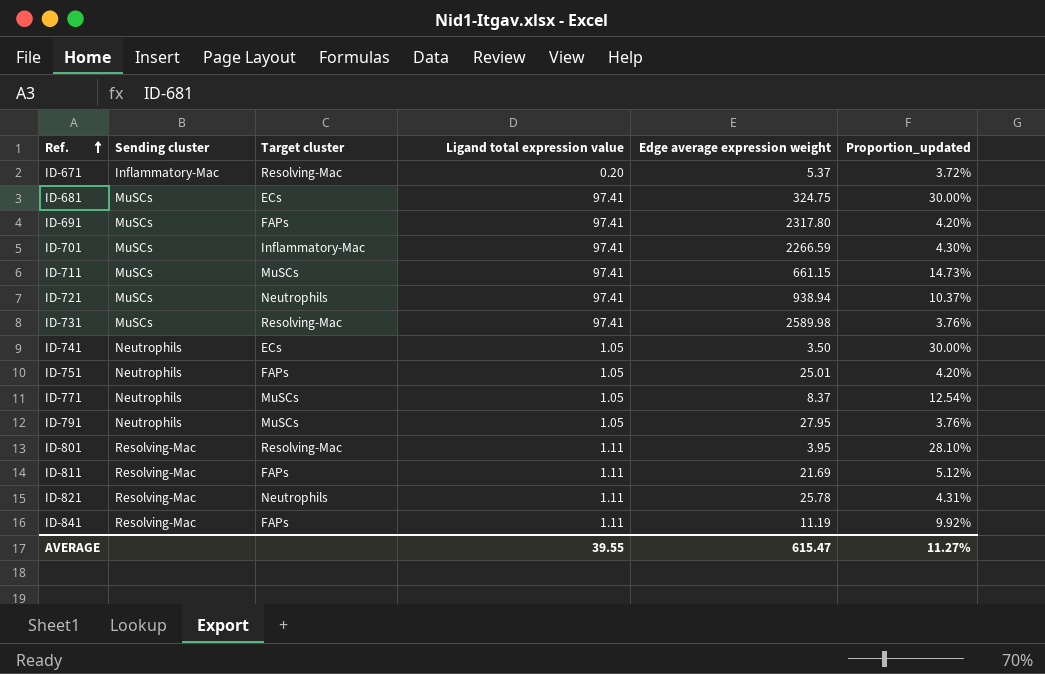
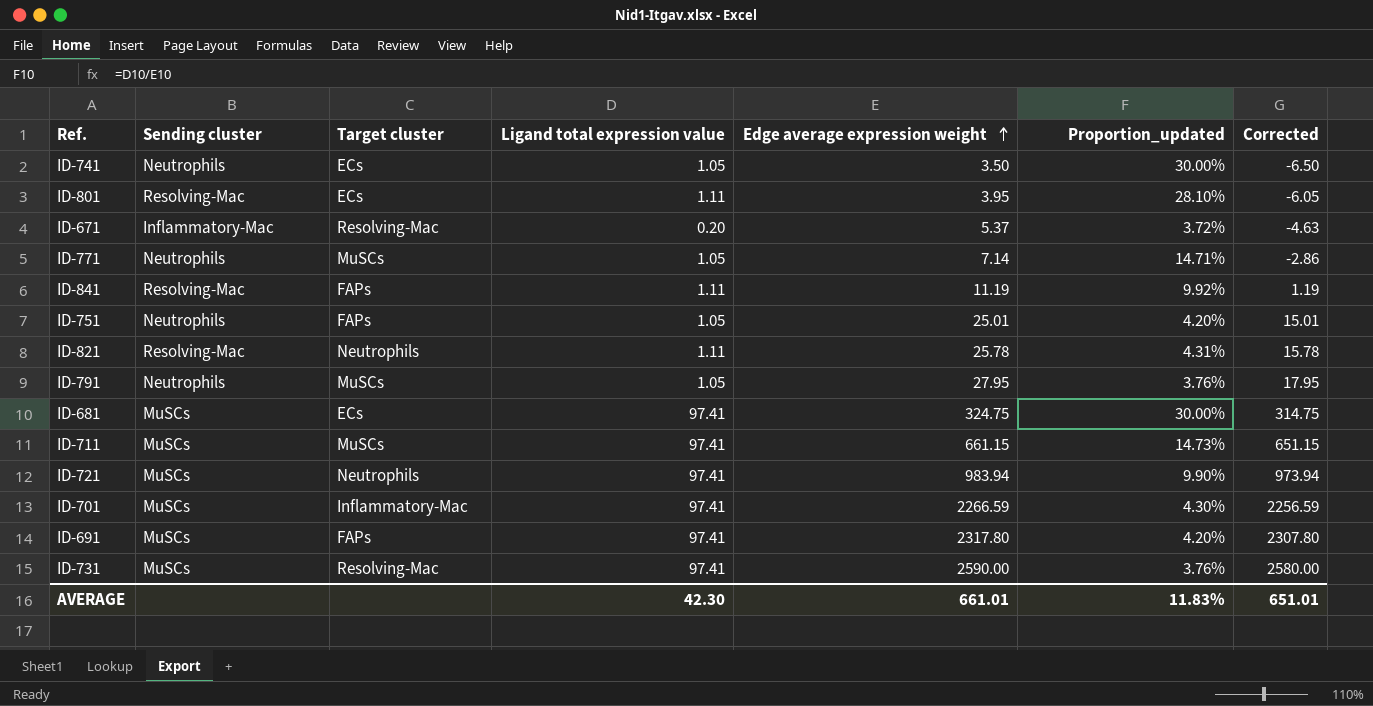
row order: Ref. ascending -> Edge average expression weight ascending
column Corrected | formula: none -> [Edge average expression weight] - 10
row ID-811: Resolving-Mac | FAPs | 1.11 | 21.69 | 5.12% -> none
ID-801 | Target cluster: Resolving-Mac -> ECs
ID-771 | Edge average expression weight: 8.37 -> 7.14
ID-771 | Proportion_updated: 12.54% -> 14.71%
ID-721 | Edge average expression weight: 938.94 -> 983.94
ID-721 | Proportion_updated: 10.37% -> 9.90%
ID-731 | Edge average expression weight: 2589.98 -> 2590.00
AVERAGE | Ligand total expression value: 39.55 -> 42.30
AVERAGE | Edge average expression weight: 615.47 -> 661.01
AVERAGE | Proportion_updated: 11.27% -> 11.83%

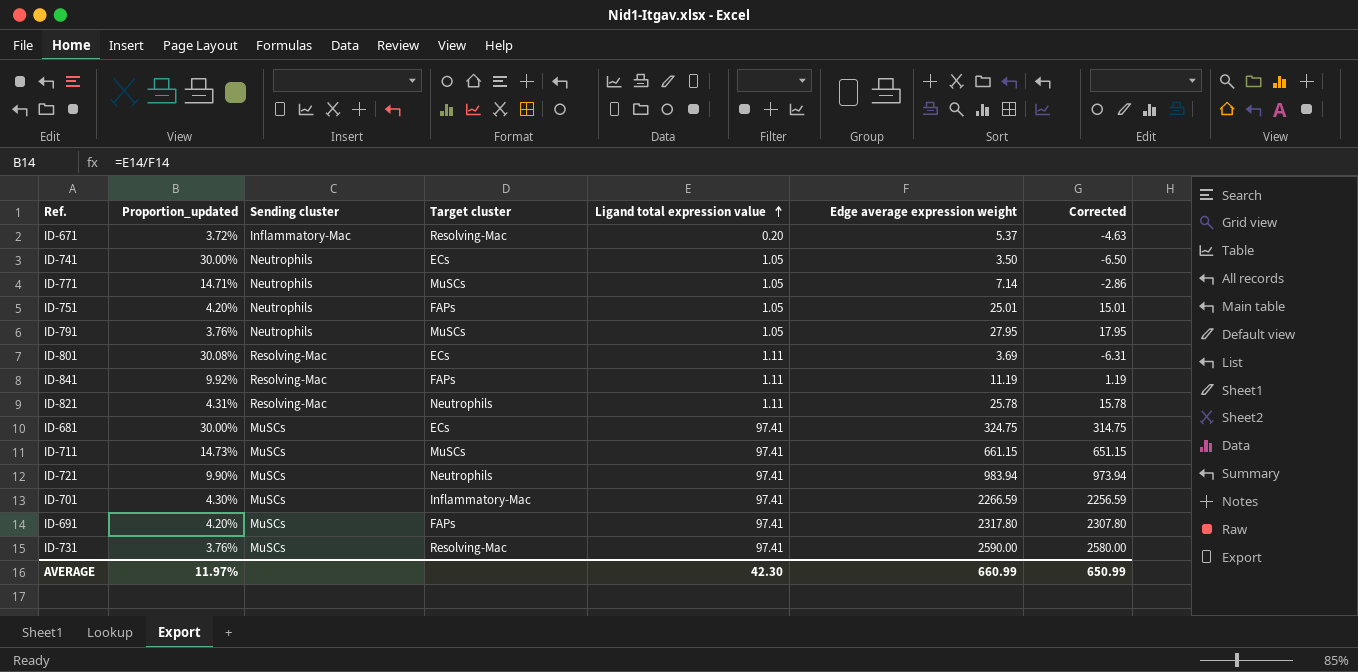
row order: Edge average expression weight ascending -> Ligand total expression value ascending
column Proportion_updated | position: 6 -> 2
ID-801 | Proportion_updated: 28.10% -> 30.08%
ID-801 | Edge average expression weight: 3.95 -> 3.69
ID-801 | Corrected: -6.05 -> -6.31
AVERAGE | Proportion_updated: 11.83% -> 11.97%
AVERAGE | Edge average expression weight: 661.01 -> 660.99
AVERAGE | Corrected: 651.01 -> 650.99

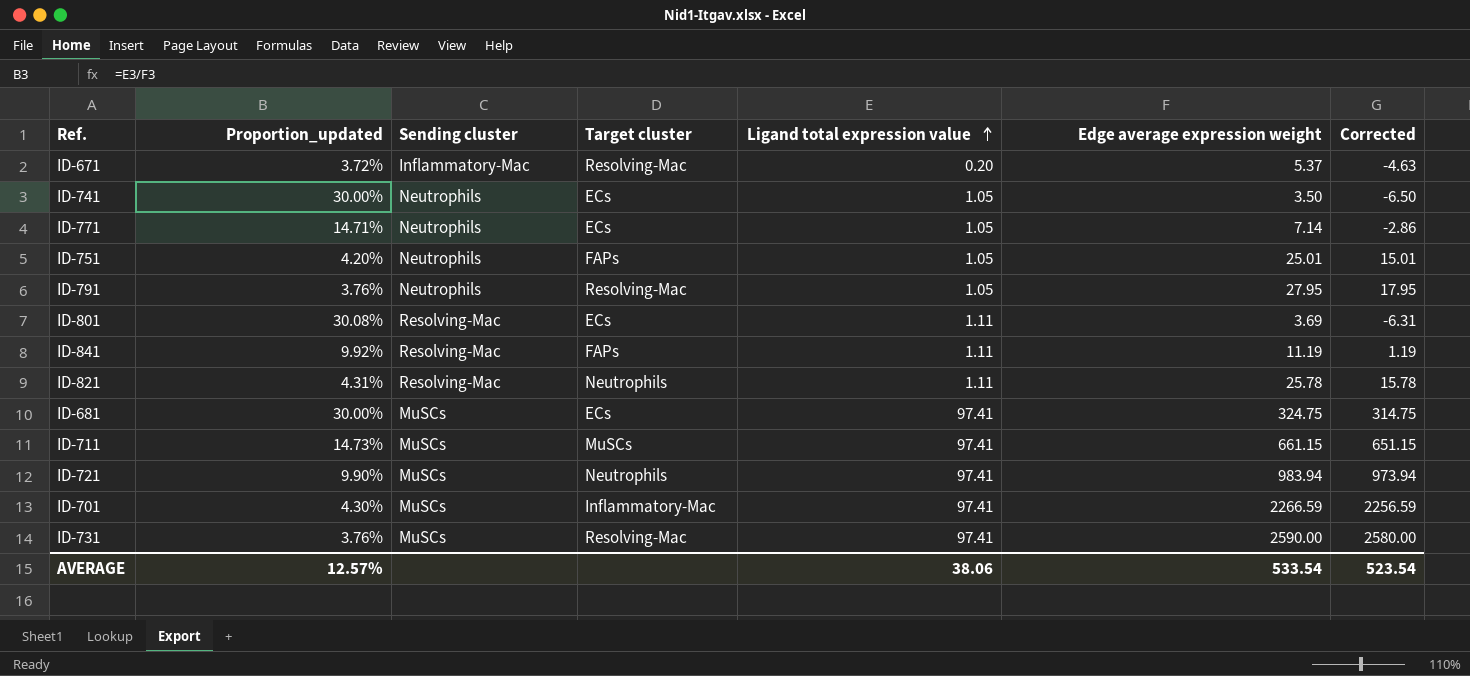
row ID-691: 4.20% | MuSCs | FAPs | 97.41 | 2317.80 | 2307.80 -> none
ID-771 | Target cluster: MuSCs -> ECs
ID-791 | Target cluster: MuSCs -> Resolving-Mac
AVERAGE | Proportion_updated: 11.97% -> 12.57%
AVERAGE | Ligand total expression value: 42.30 -> 38.06
AVERAGE | Edge average expression weight: 660.99 -> 533.54
AVERAGE | Corrected: 650.99 -> 523.54

